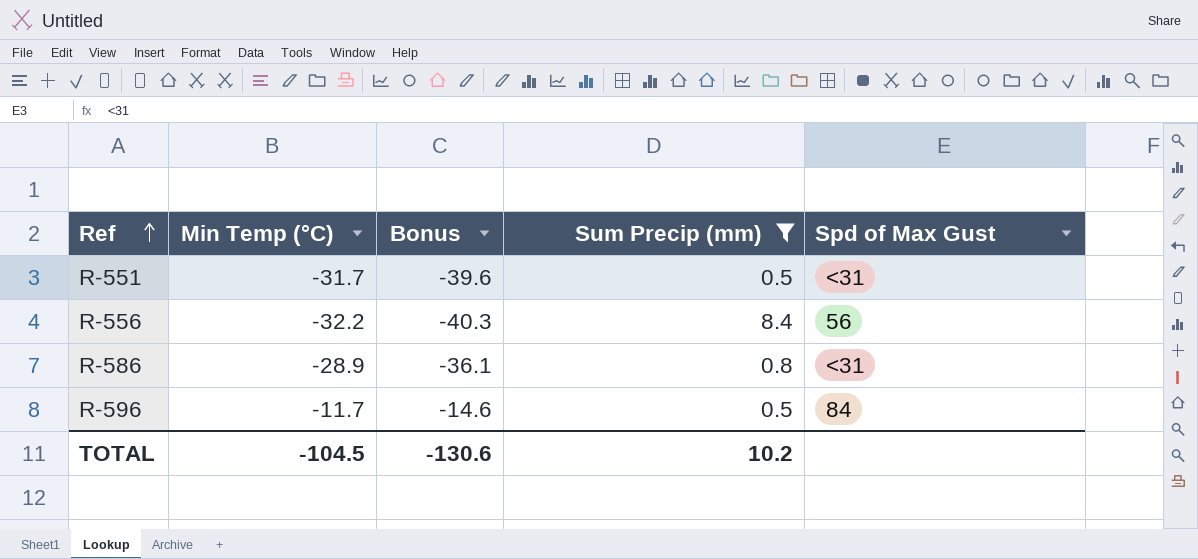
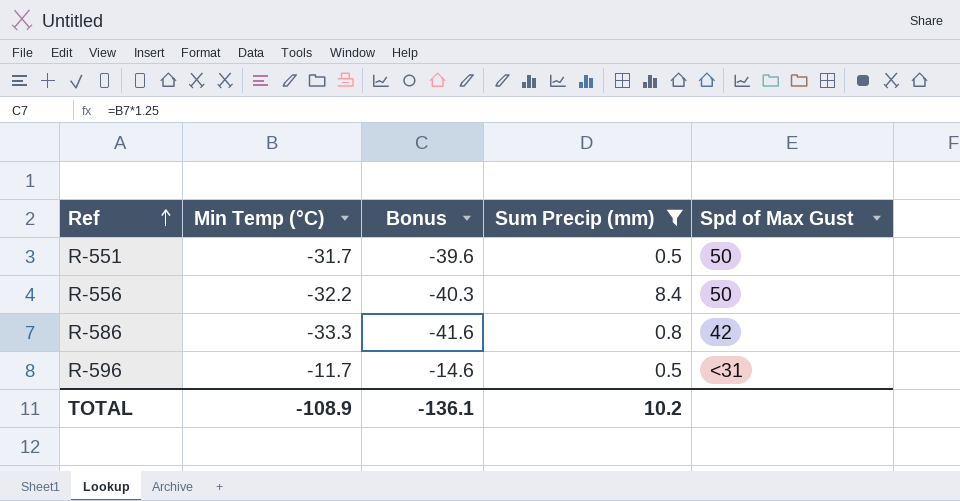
R-551 | Spd of Max Gust: <31 -> 50
R-556 | Spd of Max Gust: 56 -> 50
R-586 | Min Temp (°C): -28.9 -> -33.3
R-586 | Bonus: -36.1 -> -41.6
R-586 | Spd of Max Gust: <31 -> 42
R-596 | Spd of Max Gust: 84 -> <31
TOTAL | Min Temp (°C): -104.5 -> -108.9
TOTAL | Bonus: -130.6 -> -136.1

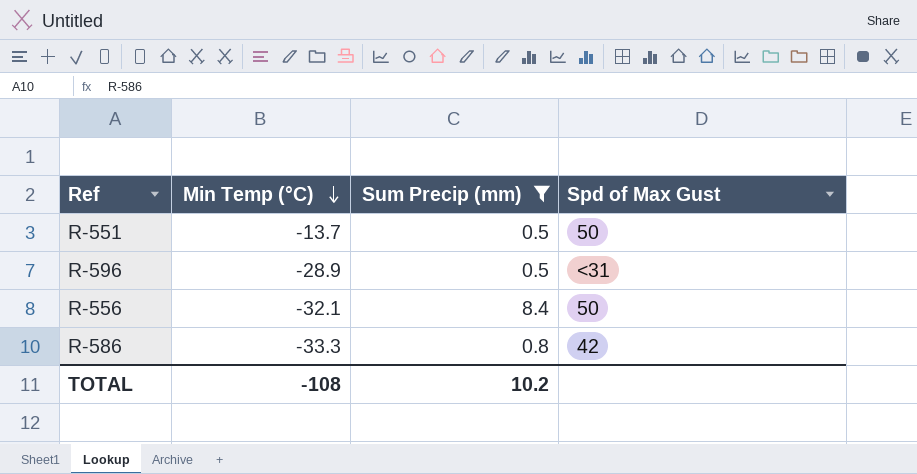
row order: Ref ascending -> Min Temp (°C) descending
column Bonus | formula: [Min Temp (°C)] * 1.25 -> none
R-551 | Min Temp (°C): -31.7 -> -13.7
R-596 | Min Temp (°C): -11.7 -> -28.9
R-556 | Min Temp (°C): -32.2 -> -32.1
TOTAL | Min Temp (°C): -108.9 -> -108

